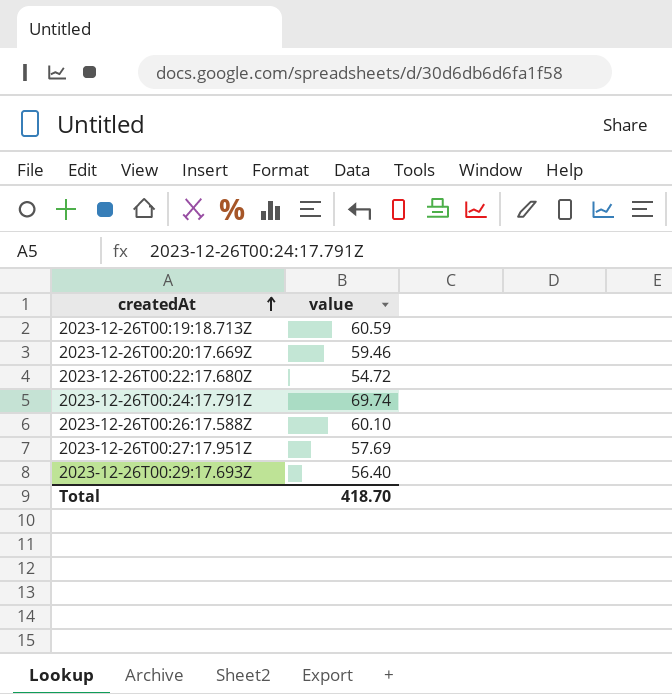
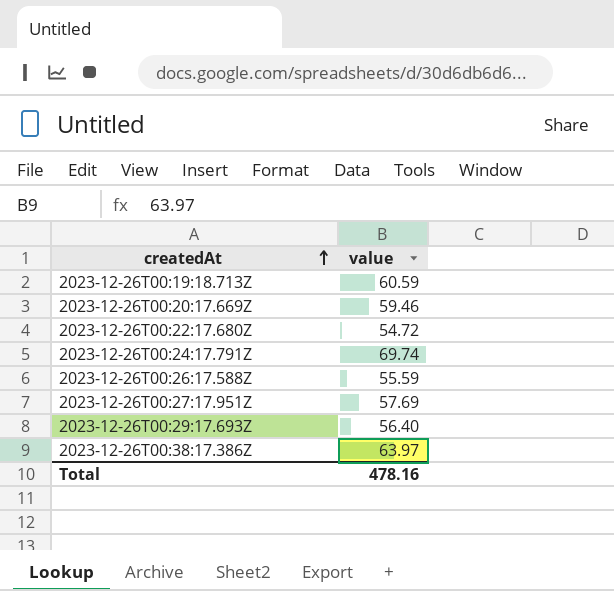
2023-12-26T00:26:17.588Z | value: 60.10 -> 55.59
row 2023-12-26T00:38:17.386Z: none -> 63.97
Total | value: 418.70 -> 478.16

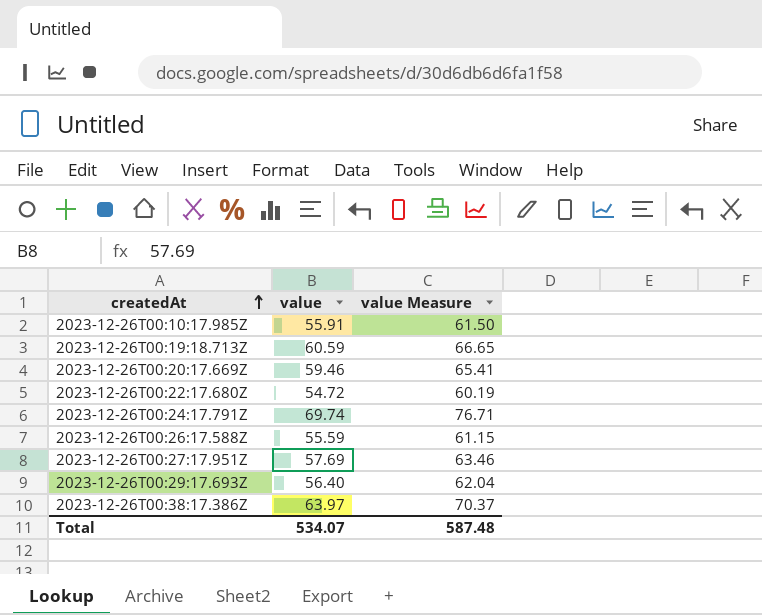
column value Measure | formula: none -> [value] * 1.1
row 2023-12-26T00:10:17.985Z: none -> 55.91 | 61.50
Total | value: 478.16 -> 534.07

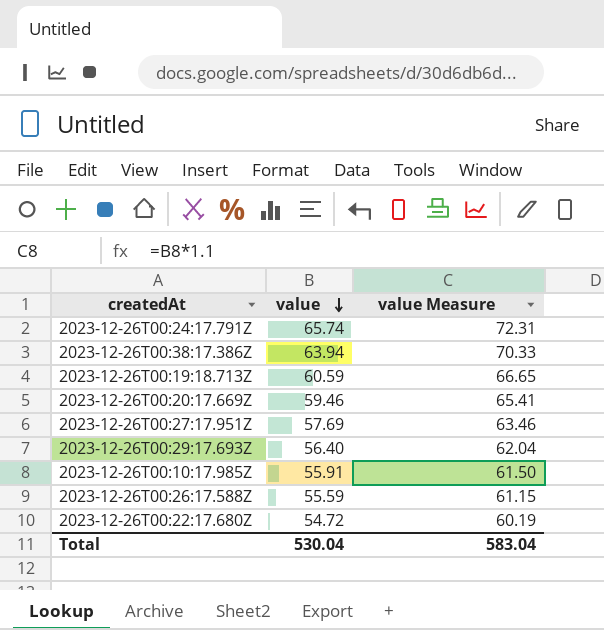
row order: createdAt ascending -> value descending
2023-12-26T00:24:17.791Z | value: 69.74 -> 65.74
2023-12-26T00:24:17.791Z | value Measure: 76.71 -> 72.31
2023-12-26T00:38:17.386Z | value: 63.97 -> 63.94
2023-12-26T00:38:17.386Z | value Measure: 70.37 -> 70.33
Total | value: 534.07 -> 530.04
Total | value Measure: 587.48 -> 583.04

